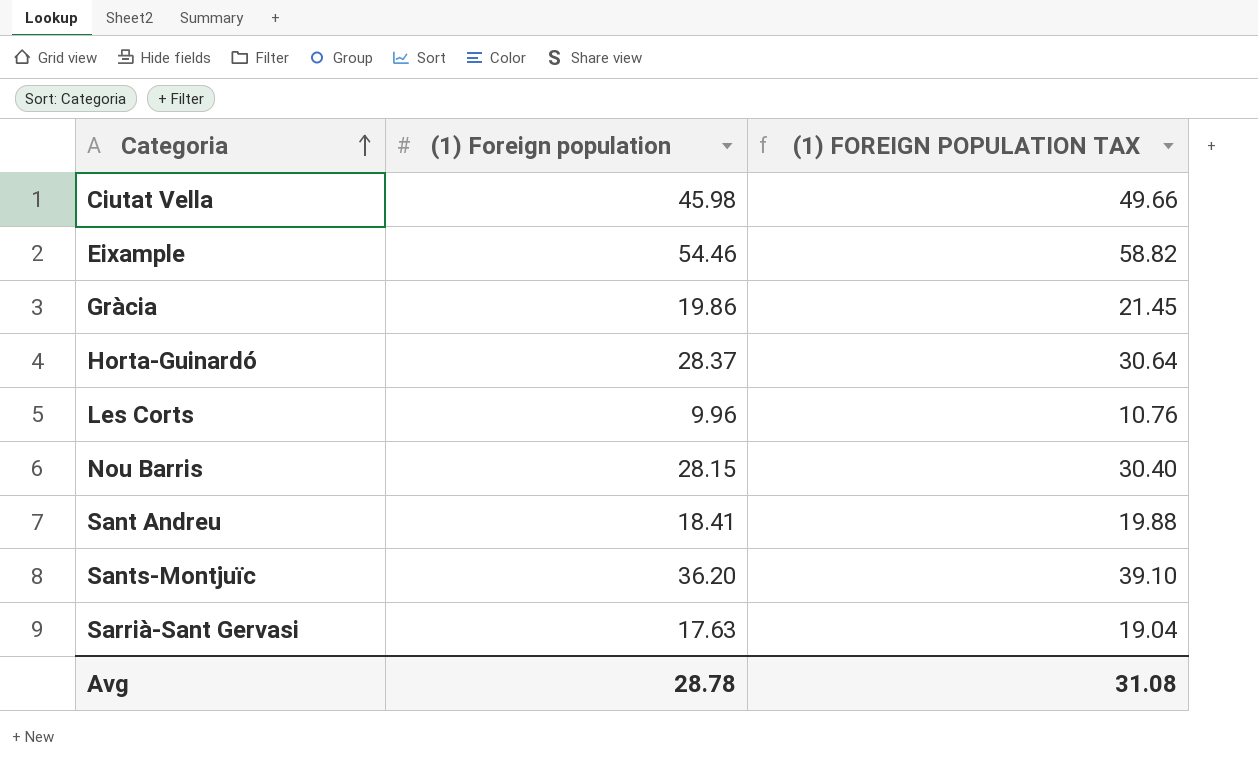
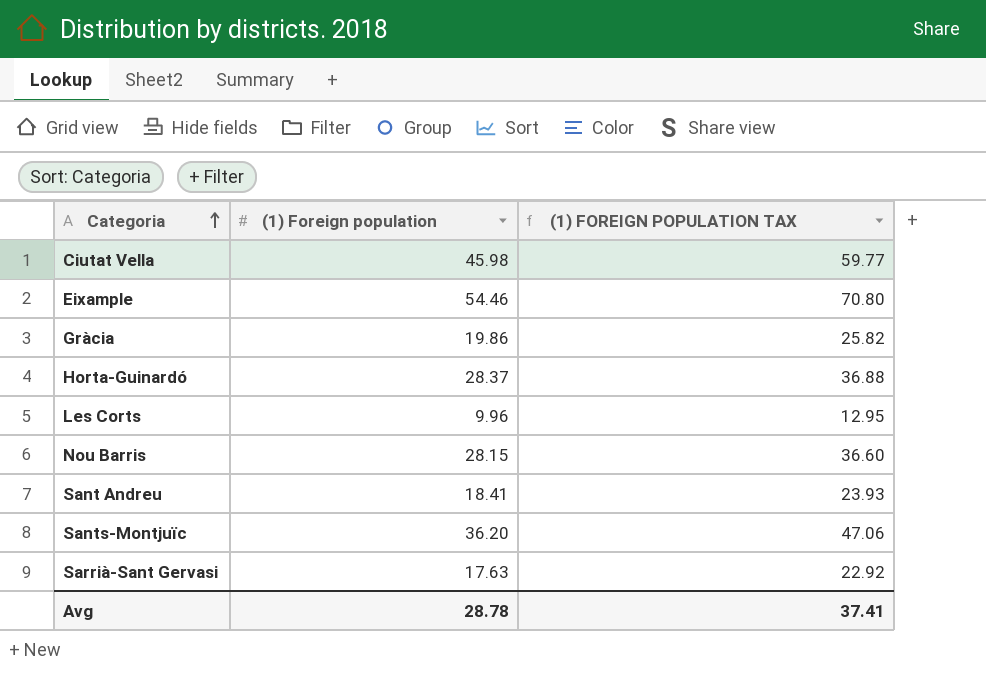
column (1) FOREIGN POPULATION TAX | formula: [(1) Foreign population] * 1.08 -> [(1) Foreign population] * 1.3
Avg | (1) FOREIGN POPULATION TAX: 31.08 -> 37.41

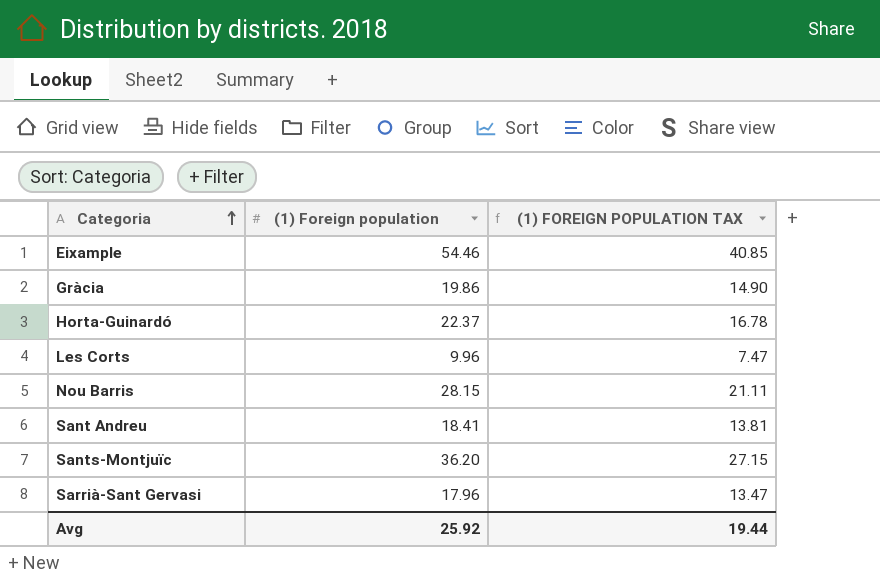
column (1) FOREIGN POPULATION TAX | formula: [(1) Foreign population] * 1.3 -> [(1) Foreign population] * 0.75
row Ciutat Vella: 45.98 | 59.77 -> none
Horta-Guinardó | (1) Foreign population: 28.37 -> 22.37
Sarrià-Sant Gervasi | (1) Foreign population: 17.63 -> 17.96
Avg | (1) Foreign population: 28.78 -> 25.92
Avg | (1) FOREIGN POPULATION TAX: 37.41 -> 19.44

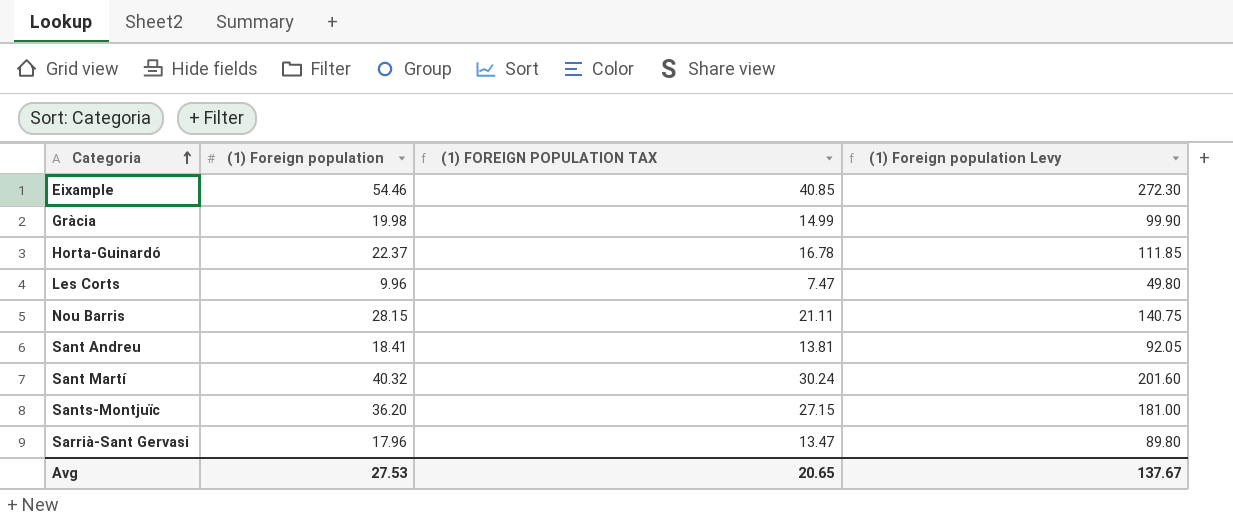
column (1) Foreign population Levy | formula: none -> [(1) Foreign population] * 5
Gràcia | (1) Foreign population: 19.86 -> 19.98
Gràcia | (1) FOREIGN POPULATION TAX: 14.90 -> 14.99
row Sant Martí: none -> 40.32 | 30.24 | 201.60
Avg | (1) Foreign population: 25.92 -> 27.53
Avg | (1) FOREIGN POPULATION TAX: 19.44 -> 20.65

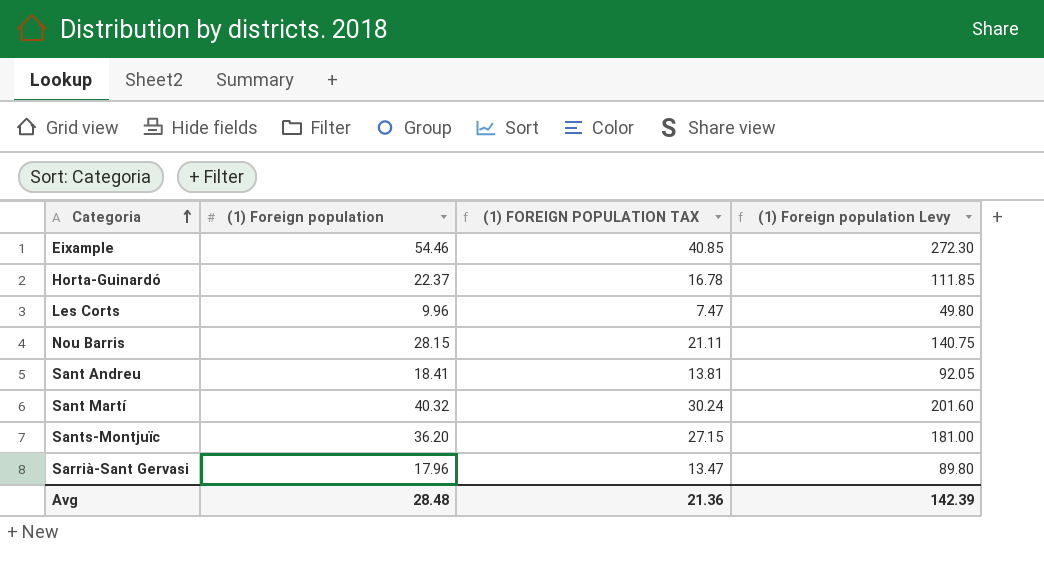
row Gràcia: 19.98 | 14.99 | 99.90 -> none
Avg | (1) Foreign population: 27.53 -> 28.48
Avg | (1) FOREIGN POPULATION TAX: 20.65 -> 21.36
Avg | (1) Foreign population Levy: 137.67 -> 142.39

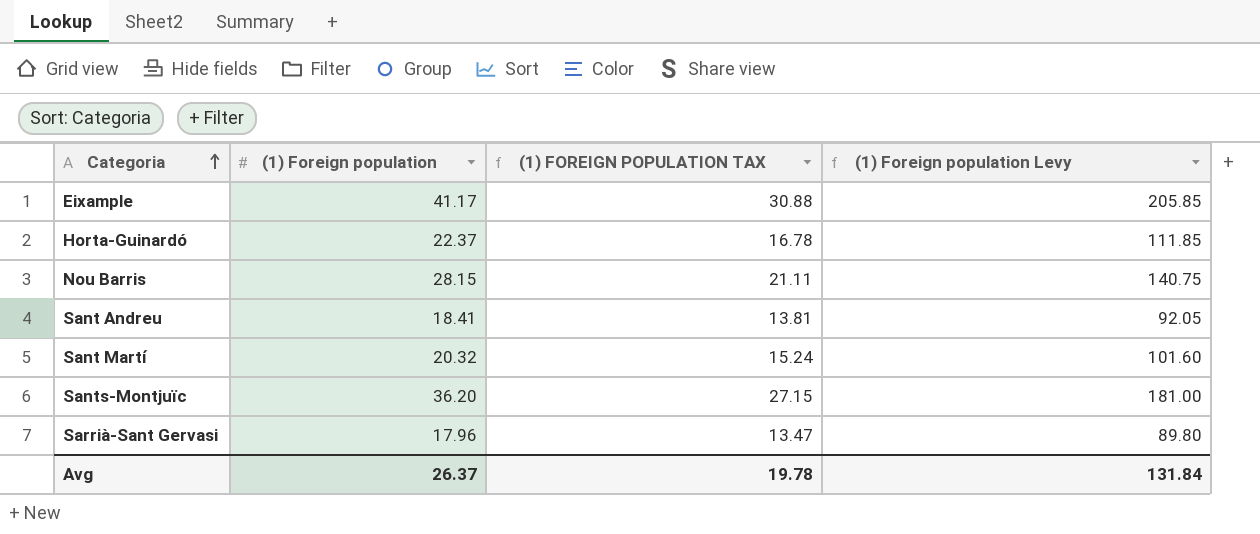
row Les Corts: 9.96 | 7.47 | 49.80 -> none
Eixample | (1) Foreign population: 54.46 -> 41.17
Eixample | (1) FOREIGN POPULATION TAX: 40.85 -> 30.88
Eixample | (1) Foreign population Levy: 272.30 -> 205.85
Sant Martí | (1) Foreign population: 40.32 -> 20.32
Sant Martí | (1) FOREIGN POPULATION TAX: 30.24 -> 15.24
Sant Martí | (1) Foreign population Levy: 201.60 -> 101.60
Avg | (1) Foreign population: 28.48 -> 26.37
Avg | (1) FOREIGN POPULATION TAX: 21.36 -> 19.78
Avg | (1) Foreign population Levy: 142.39 -> 131.84

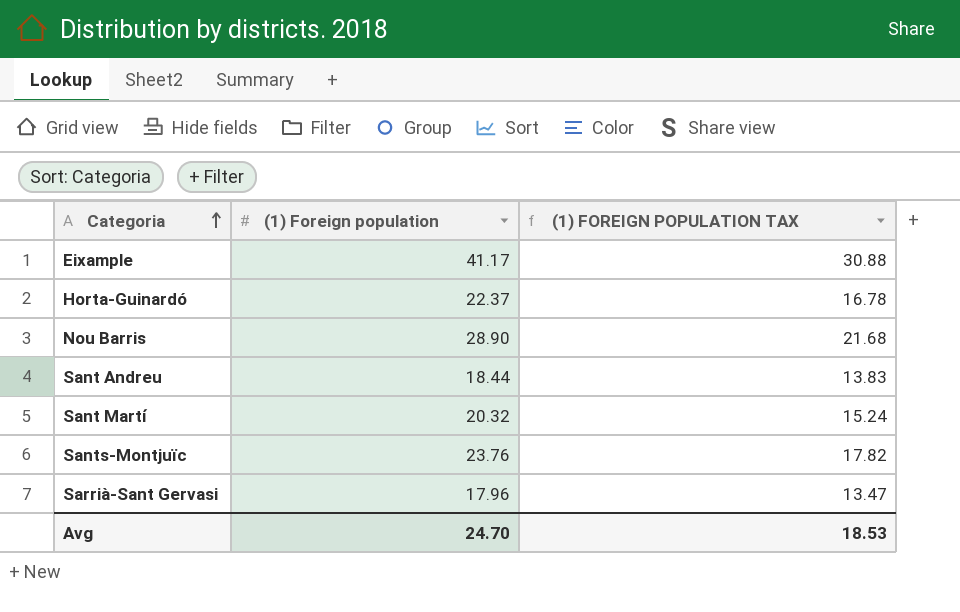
column (1) Foreign population Levy | formula: [(1) Foreign population] * 5 -> none
Nou Barris | (1) Foreign population: 28.15 -> 28.90
Nou Barris | (1) FOREIGN POPULATION TAX: 21.11 -> 21.68
Sant Andreu | (1) Foreign population: 18.41 -> 18.44
Sant Andreu | (1) FOREIGN POPULATION TAX: 13.81 -> 13.83
Sants-Montjuïc | (1) Foreign population: 36.20 -> 23.76
Sants-Montjuïc | (1) FOREIGN POPULATION TAX: 27.15 -> 17.82
Avg | (1) Foreign population: 26.37 -> 24.70
Avg | (1) FOREIGN POPULATION TAX: 19.78 -> 18.53

